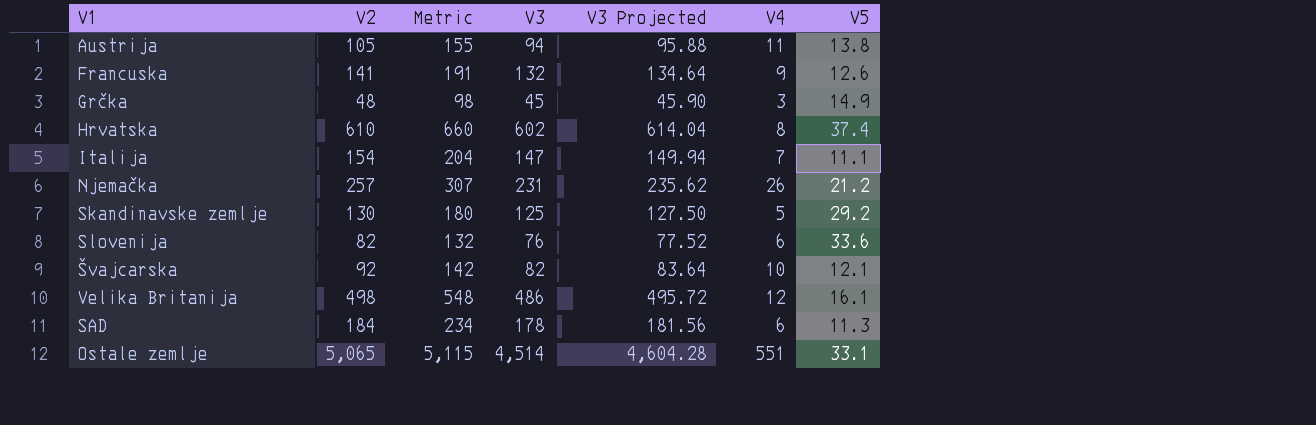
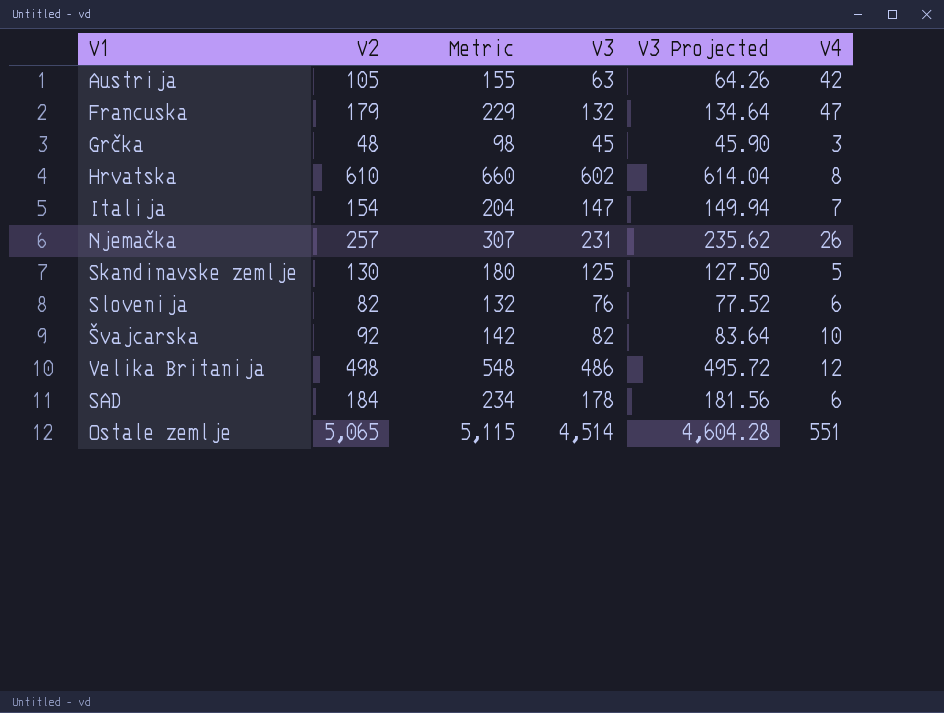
column V5 | position: 7 -> none
Austrija | V3: 94 -> 63
Austrija | V3 Projected: 95.88 -> 64.26
Austrija | V4: 11 -> 42
Francuska | V2: 141 -> 179
Francuska | Metric: 191 -> 229
Francuska | V4: 9 -> 47

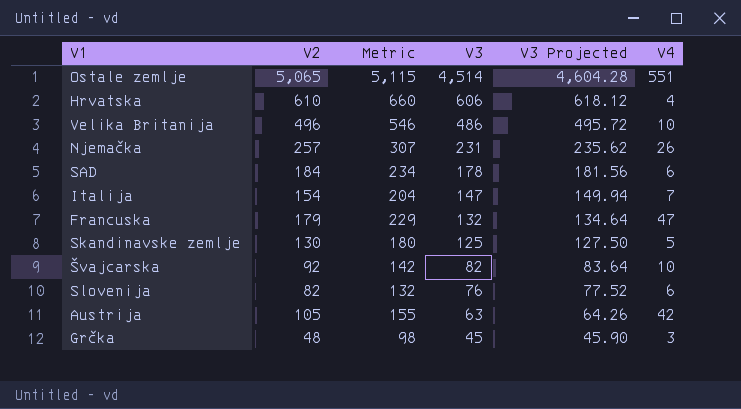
row order: none -> V3 descending
Hrvatska | V3: 602 -> 606
Hrvatska | V3 Projected: 614.04 -> 618.12
Hrvatska | V4: 8 -> 4
Velika Britanija | V2: 498 -> 496
Velika Britanija | Metric: 548 -> 546
Velika Britanija | V4: 12 -> 10

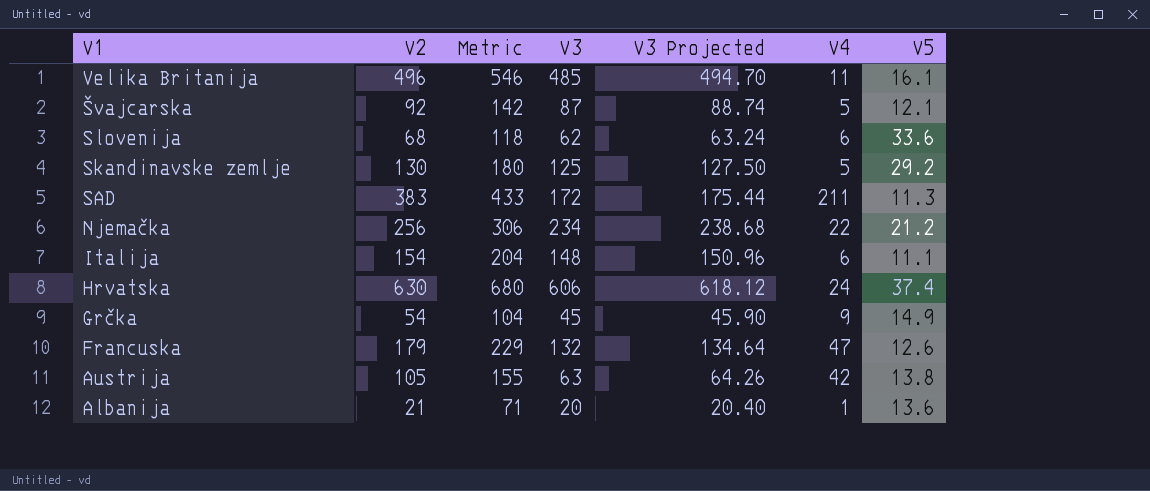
row order: V3 descending -> V1 descending
column V5 | position: none -> 7
row Ostale zemlje: 5,065 | 5,115 | 4,514 | 4,604.28 | 551 -> none
Velika Britanija | V3: 486 -> 485
Velika Britanija | V3 Projected: 495.72 -> 494.70
Velika Britanija | V4: 10 -> 11
Švajcarska | V3: 82 -> 87
Švajcarska | V3 Projected: 83.64 -> 88.74
Švajcarska | V4: 10 -> 5
Slovenija | V2: 82 -> 68
Slovenija | Metric: 132 -> 118
Slovenija | V3: 76 -> 62
Slovenija | V3 Projected: 77.52 -> 63.24
SAD | V2: 184 -> 383
SAD | Metric: 234 -> 433
SAD | V3: 178 -> 172
SAD | V3 Projected: 181.56 -> 175.44
SAD | V4: 6 -> 211
Njemačka | V2: 257 -> 256
Njemačka | Metric: 307 -> 306
Njemačka | V3: 231 -> 234
Njemačka | V3 Projected: 235.62 -> 238.68
Njemačka | V4: 26 -> 22
Italija | V3: 147 -> 148
Italija | V3 Projected: 149.94 -> 150.96
Italija | V4: 7 -> 6
Hrvatska | V2: 610 -> 630
Hrvatska | Metric: 660 -> 680
Hrvatska | V4: 4 -> 24
Grčka | V2: 48 -> 54
Grčka | Metric: 98 -> 104
Grčka | V4: 3 -> 9
row Albanija: none -> 21 | 71 | 20 | 20.40 | 1 | 13.6

